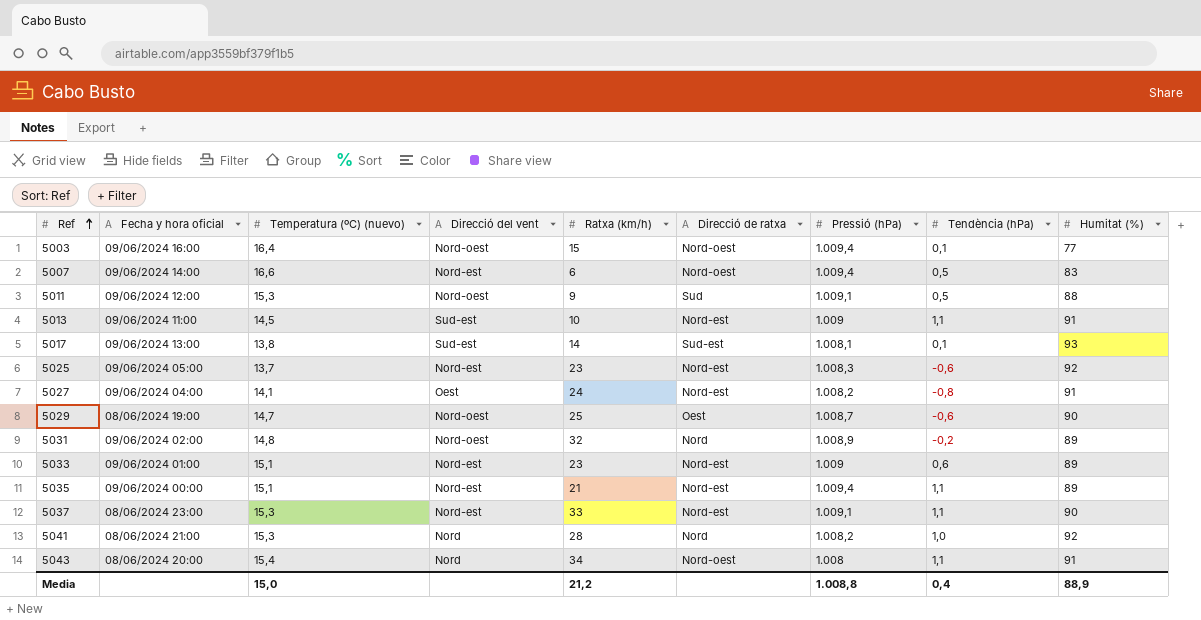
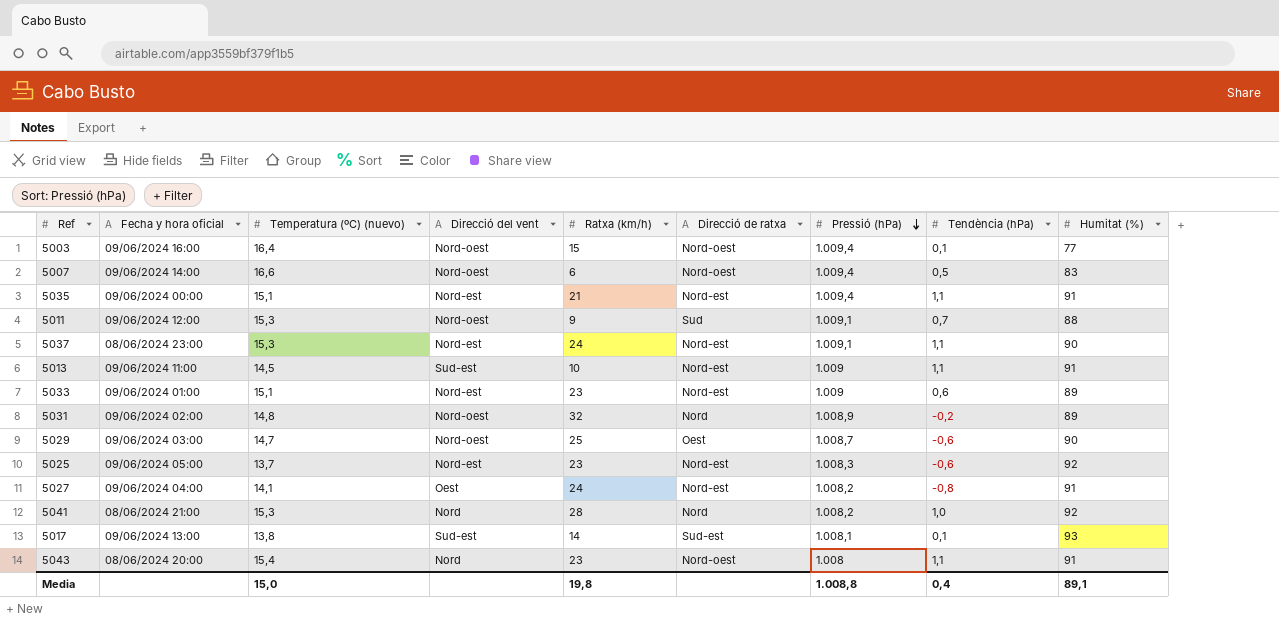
row order: Ref ascending -> Pressió (hPa) descending
5007 | Direcció del vent: Nord-est -> Nord-oest
5035 | Humitat (%): 89 -> 91
5011 | Tendència (hPa): 0,5 -> 0,7
5037 | Ratxa (km/h): 33 -> 24
5029 | Fecha y hora oficial: 08/06/2024 19:00 -> 09/06/2024 03:00
5043 | Ratxa (km/h): 34 -> 23
Media | Ratxa (km/h): 21,2 -> 19,8
Media | Humitat (%): 88,9 -> 89,1

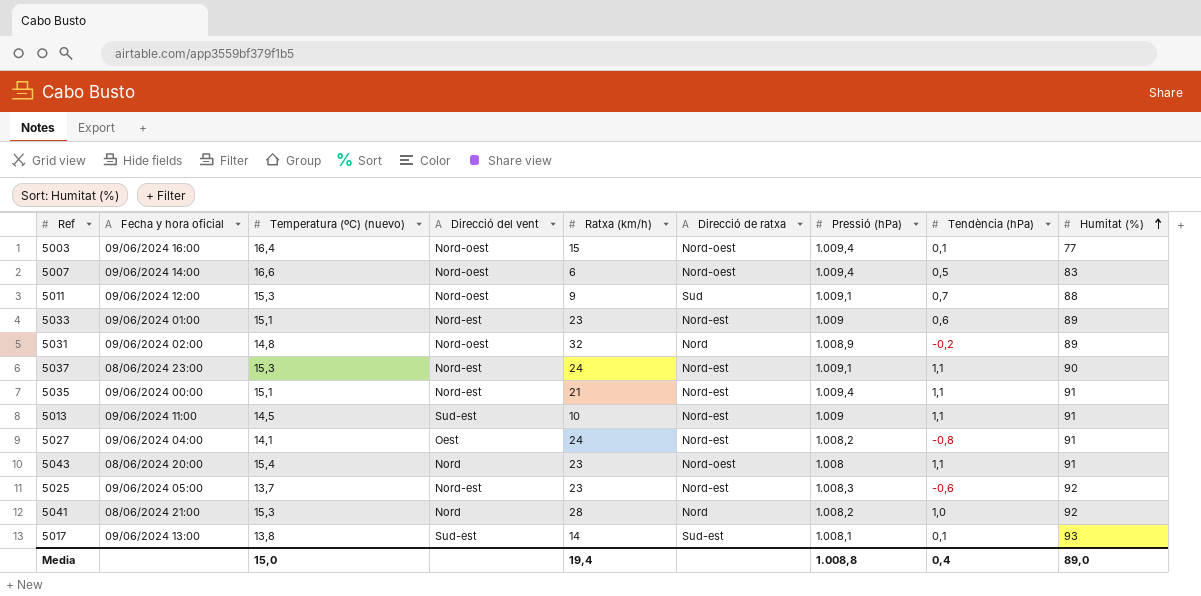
row order: Pressió (hPa) descending -> Humitat (%) ascending
row 5029: 09/06/2024 03:00 | 14,7 | Nord-oest | 25 | Oest | 1.008,7 | -0,6 | 90 -> none
Media | Ratxa (km/h): 19,8 -> 19,4
Media | Humitat (%): 89,1 -> 89,0

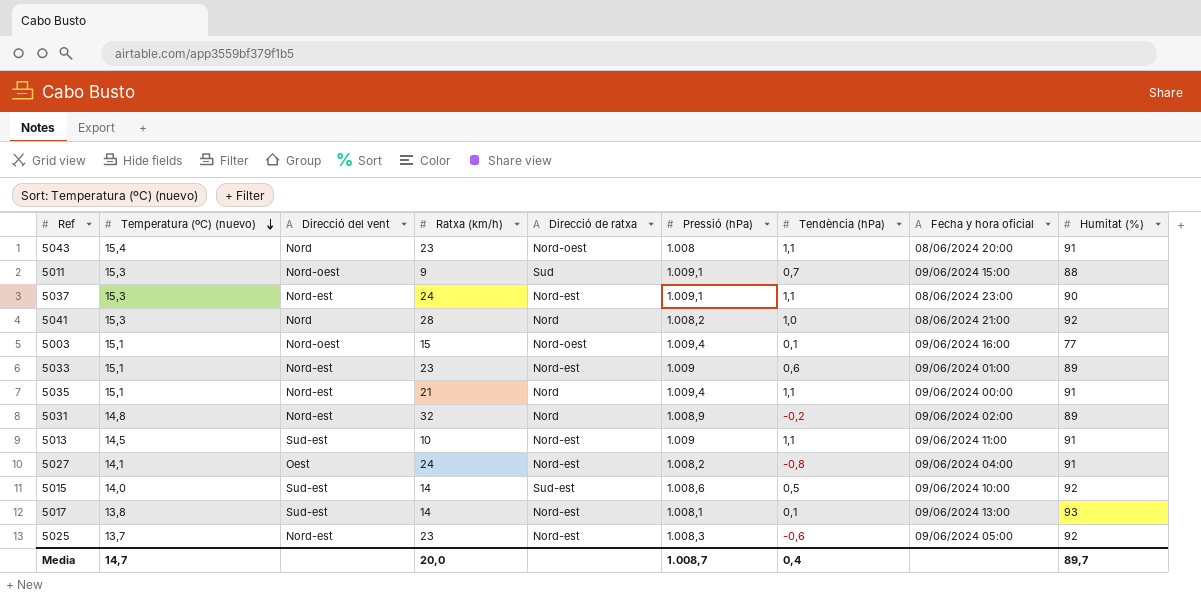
row order: Humitat (%) ascending -> Temperatura (ºC) (nuevo) descending
column Fecha y hora oficial | position: 2 -> 8
row 5007: 09/06/2024 14:00 | 16,6 | Nord-oest | 6 | Nord-oest | 1.009,4 | 0,5 | 83 -> none
5011 | Fecha y hora oficial: 09/06/2024 12:00 -> 09/06/2024 15:00
5003 | Temperatura (ºC) (nuevo): 16,4 -> 15,1
5035 | Direcció de ratxa: Nord-est -> Nord
5031 | Direcció del vent: Nord-oest -> Nord-est
row 5015: none -> 14,0 | Sud-est | 14 | Sud-est | 1.008,6 | 0,5 | 09/06/2024 10:00 | 92
5017 | Direcció de ratxa: Sud-est -> Nord-est
Media | Temperatura (ºC) (nuevo): 15,0 -> 14,7
Media | Ratxa (km/h): 19,4 -> 20,0
Media | Pressió (hPa): 1.008,8 -> 1.008,7
Media | Humitat (%): 89,0 -> 89,7

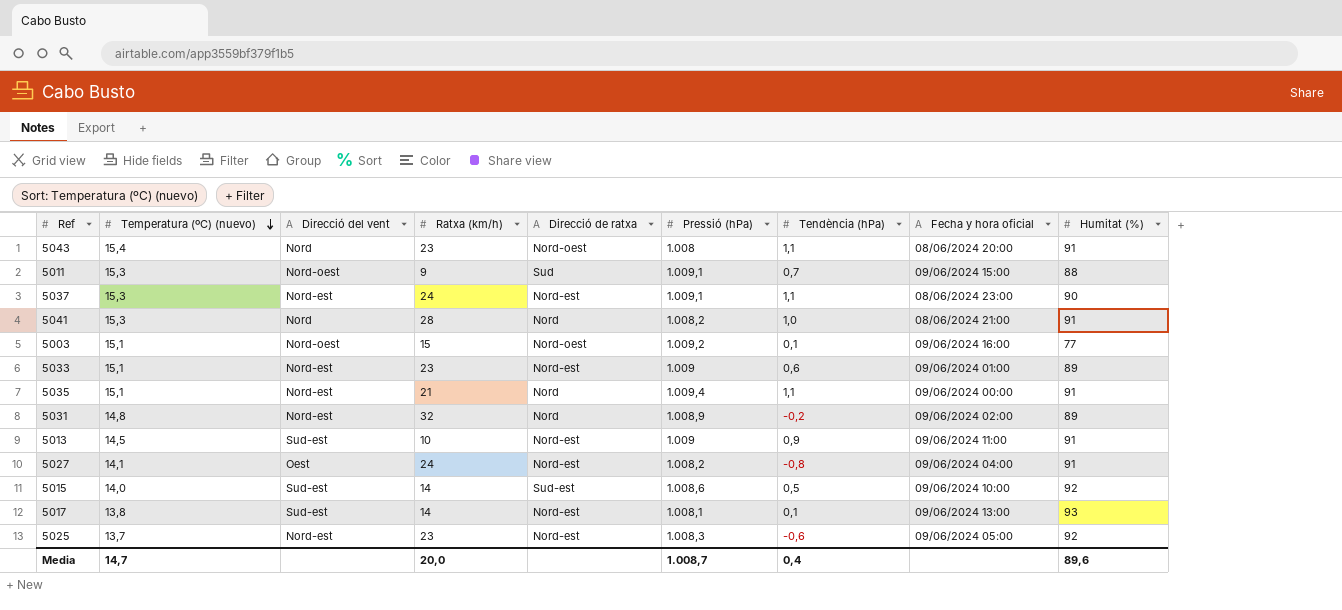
5041 | Humitat (%): 92 -> 91
5003 | Pressió (hPa): 1.009,4 -> 1.009,2
5013 | Tendència (hPa): 1,1 -> 0,9
Media | Humitat (%): 89,7 -> 89,6

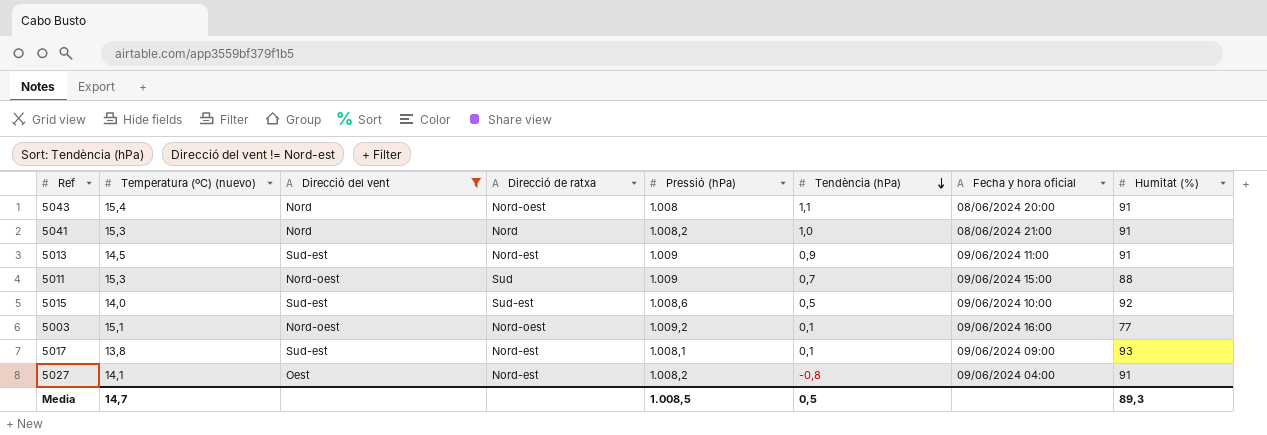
filter: none -> Direcció del vent != Nord-est
row order: Temperatura (ºC) (nuevo) descending -> Tendència (hPa) descending
column Ratxa (km/h) | position: 4 -> none
5011 | Pressió (hPa): 1.009,1 -> 1.009
5017 | Fecha y hora oficial: 09/06/2024 13:00 -> 09/06/2024 09:00
Media | Pressió (hPa): 1.008,7 -> 1.008,5
Media | Tendència (hPa): 0,4 -> 0,5
Media | Humitat (%): 89,6 -> 89,3

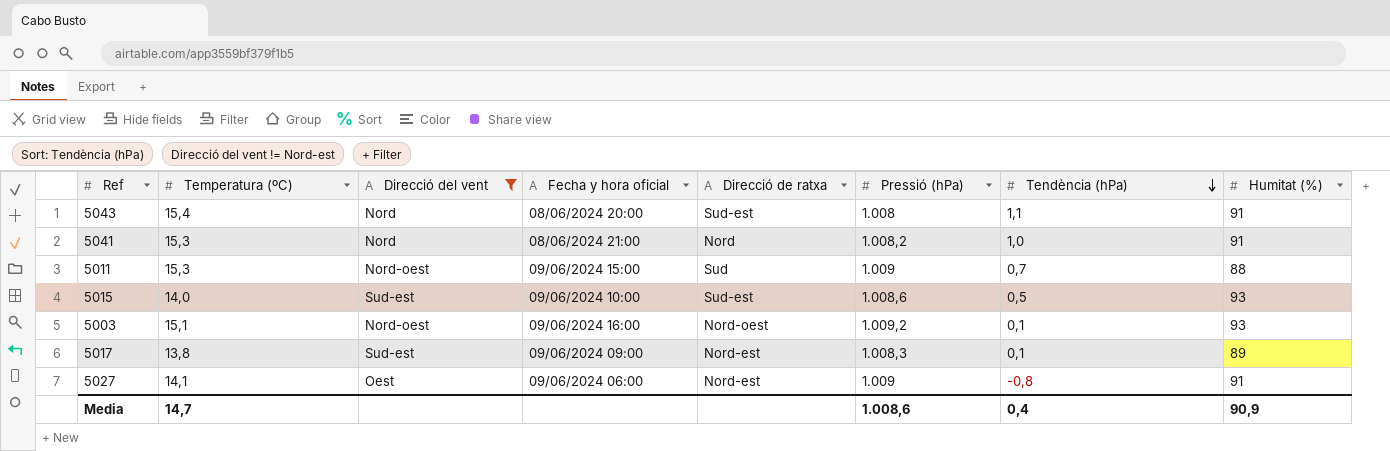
column name: Temperatura (ºC) (nuevo) -> Temperatura (ºC)
column Fecha y hora oficial | position: 7 -> 4
row 5013: 14,5 | Sud-est | Nord-est | 1.009 | 0,9 | 09/06/2024 11:00 | 91 -> none
5043 | Direcció de ratxa: Nord-oest -> Sud-est
5015 | Humitat (%): 92 -> 93
5003 | Humitat (%): 77 -> 93
5017 | Pressió (hPa): 1.008,1 -> 1.008,3
5017 | Humitat (%): 93 -> 89
5027 | Fecha y hora oficial: 09/06/2024 04:00 -> 09/06/2024 06:00
5027 | Pressió (hPa): 1.008,2 -> 1.009
Media | Pressió (hPa): 1.008,5 -> 1.008,6
Media | Tendència (hPa): 0,5 -> 0,4
Media | Humitat (%): 89,3 -> 90,9

